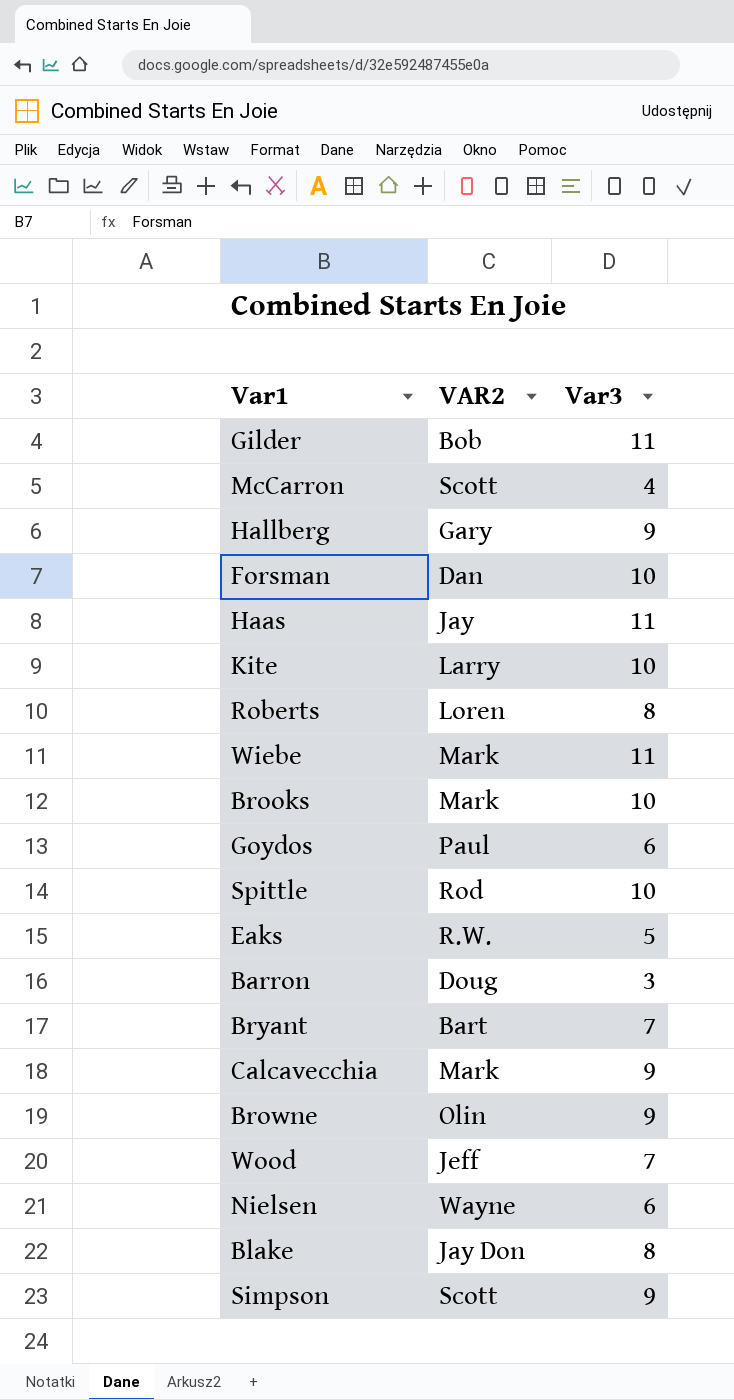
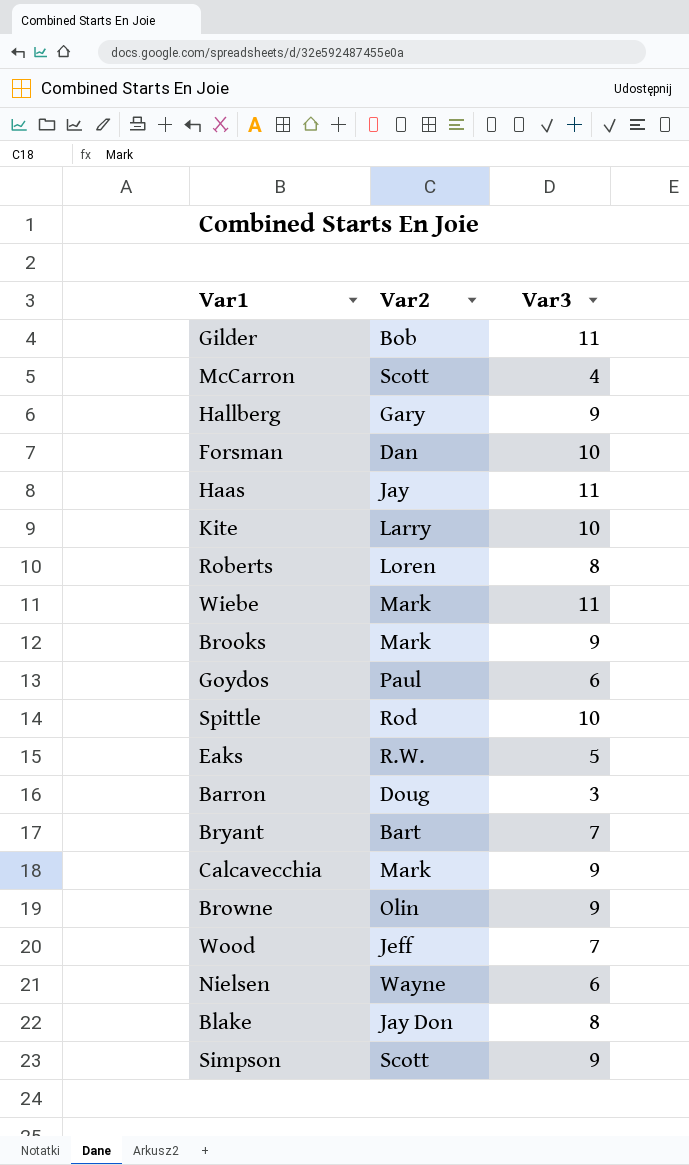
column name: VAR2 -> Var2
Brooks | Var3: 10 -> 9

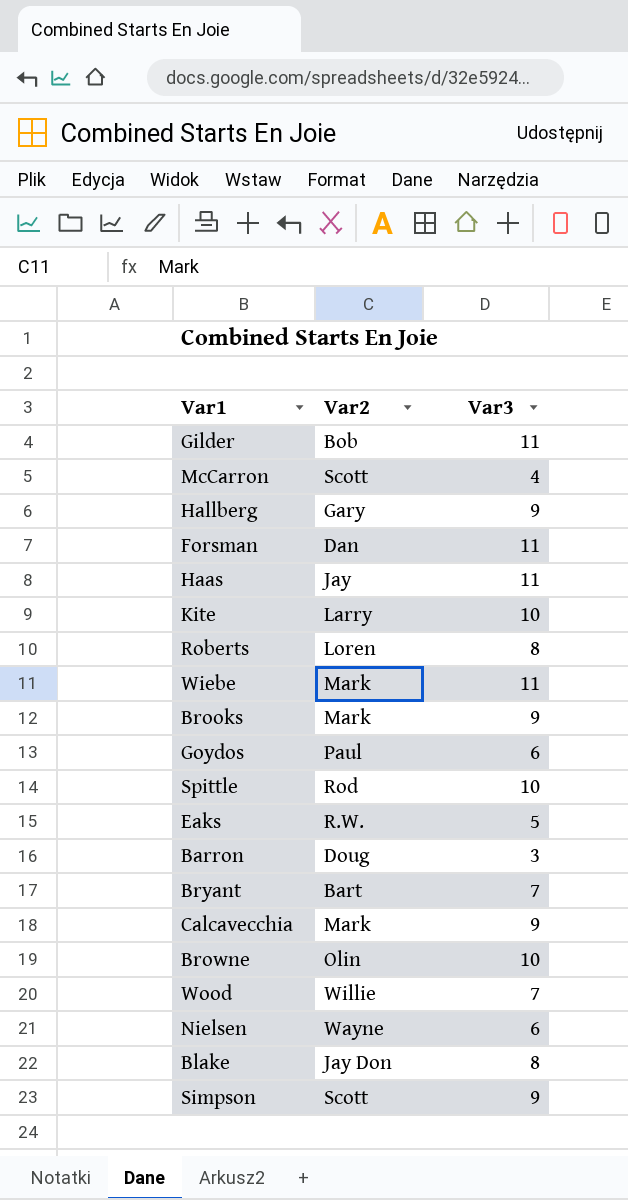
Forsman | Var3: 10 -> 11
Browne | Var3: 9 -> 10
Wood | Var2: Jeff -> Willie

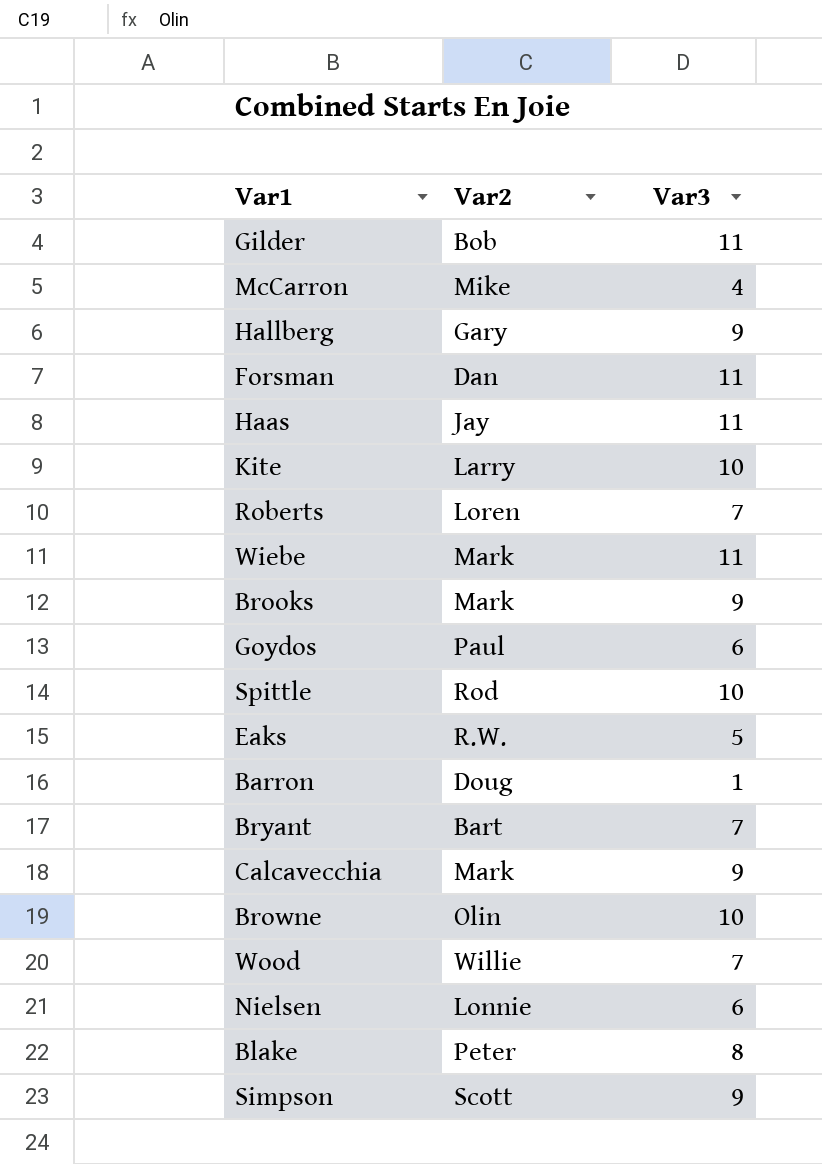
McCarron | Var2: Scott -> Mike
Roberts | Var3: 8 -> 7
Barron | Var3: 3 -> 1
Nielsen | Var2: Wayne -> Lonnie
Blake | Var2: Jay Don -> Peter

